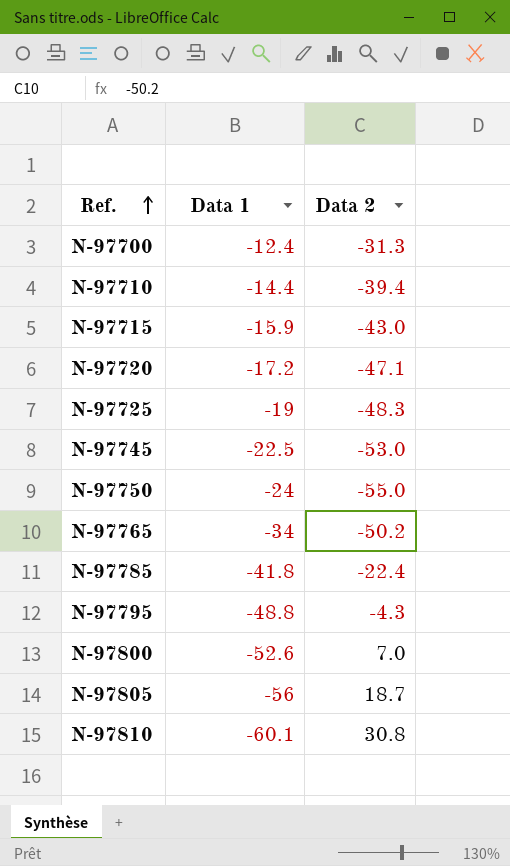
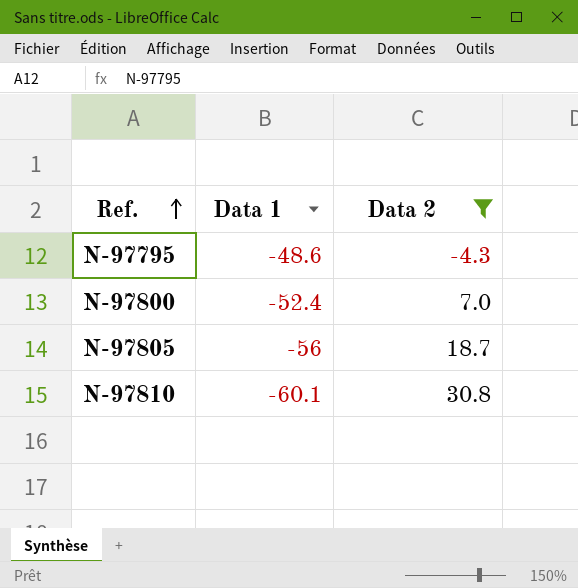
filter: none -> Data 2 >= -4.3
N-97795 | Data 1: -48.8 -> -48.6
N-97800 | Data 1: -52.6 -> -52.4

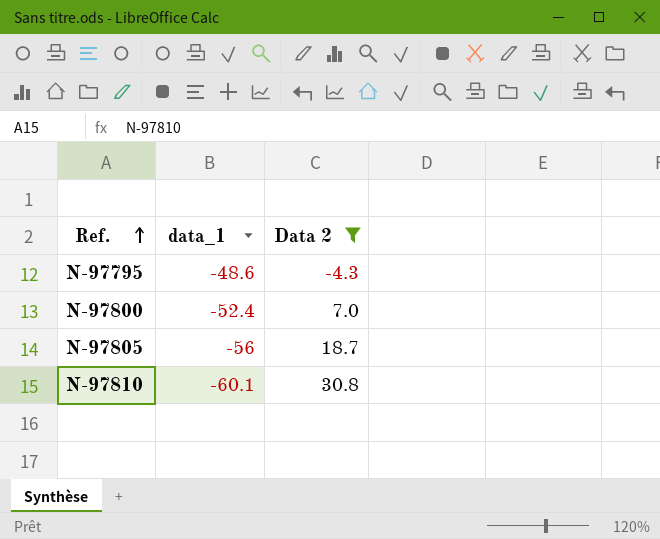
column name: Data 1 -> data_1

